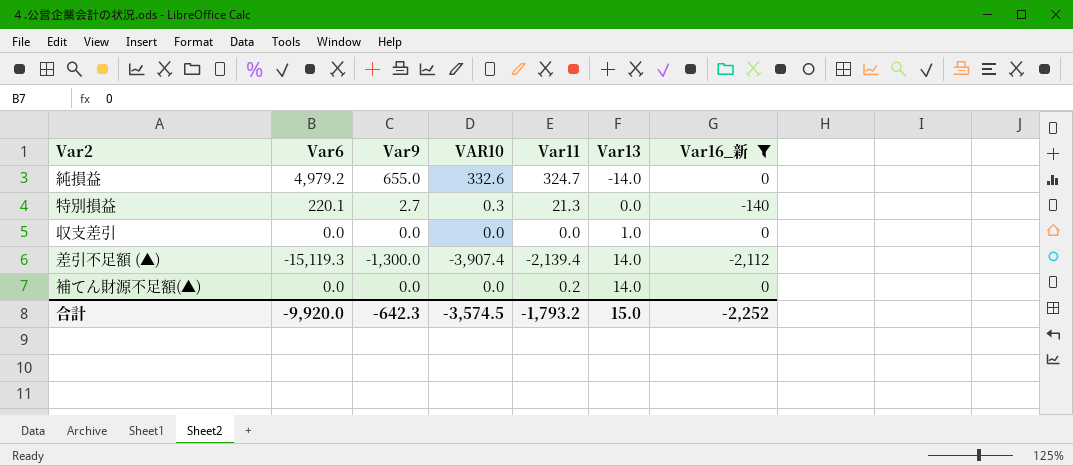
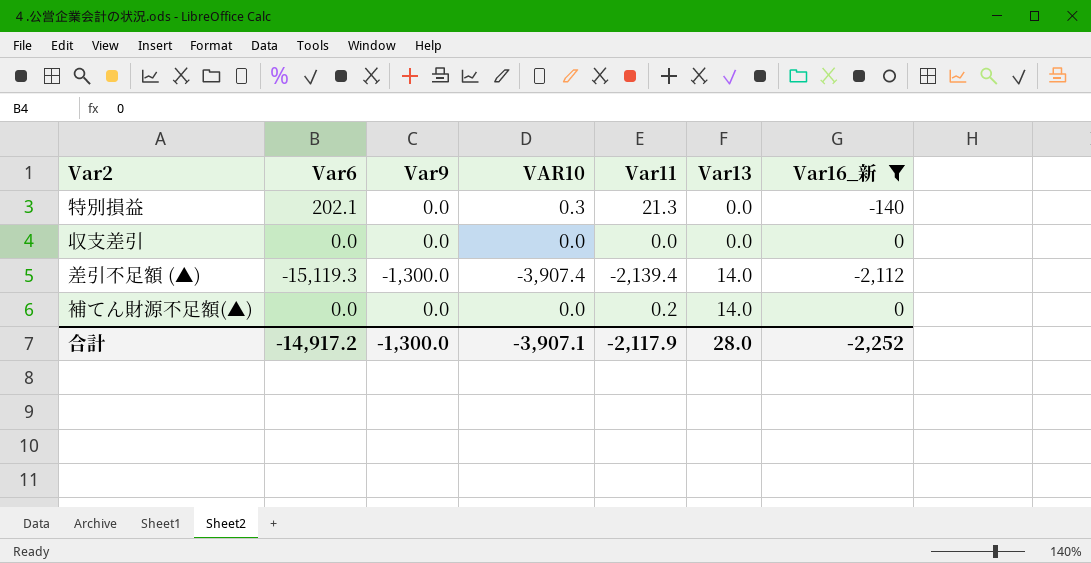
row 純損益: 4,979.2 | 655.0 | 332.6 | 324.7 | -14.0 | 0 -> none
特別損益 | Var6: 220.1 -> 202.1
特別損益 | Var9: 2.7 -> 0.0
収支差引 | Var13: 1.0 -> 0.0
合計 | Var6: -9,920.0 -> -14,917.2
合計 | Var9: -642.3 -> -1,300.0
合計 | VAR10: -3,574.5 -> -3,907.1
合計 | Var11: -1,793.2 -> -2,117.9
合計 | Var13: 15.0 -> 28.0

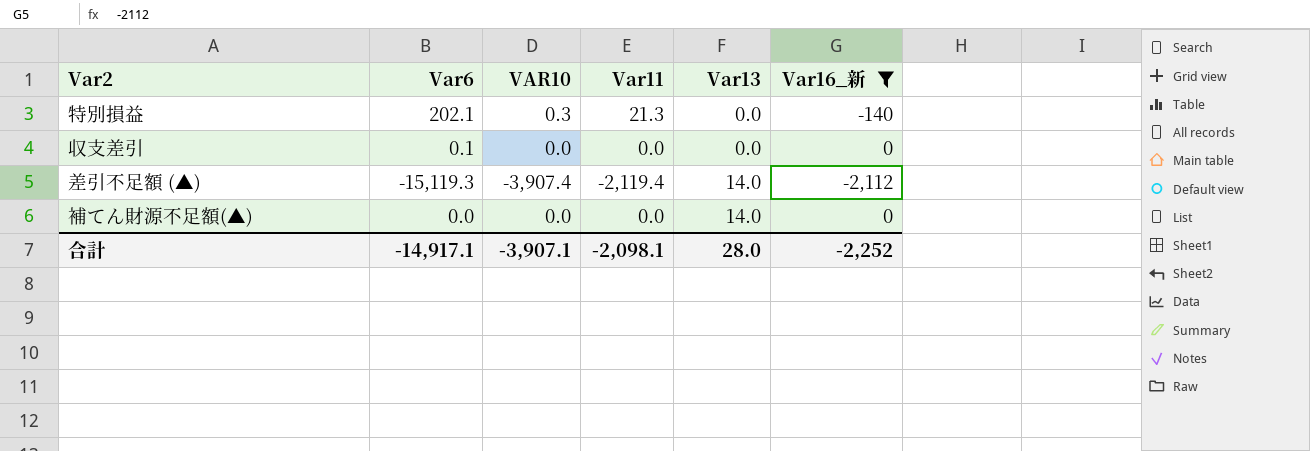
column Var9 | position: 3 -> none
収支差引 | Var6: 0.0 -> 0.1
差引不足額 (▲) | Var11: -2,139.4 -> -2,119.4
補てん財源不足額(▲) | Var11: 0.2 -> 0.0
合計 | Var6: -14,917.2 -> -14,917.1
合計 | Var11: -2,117.9 -> -2,098.1

